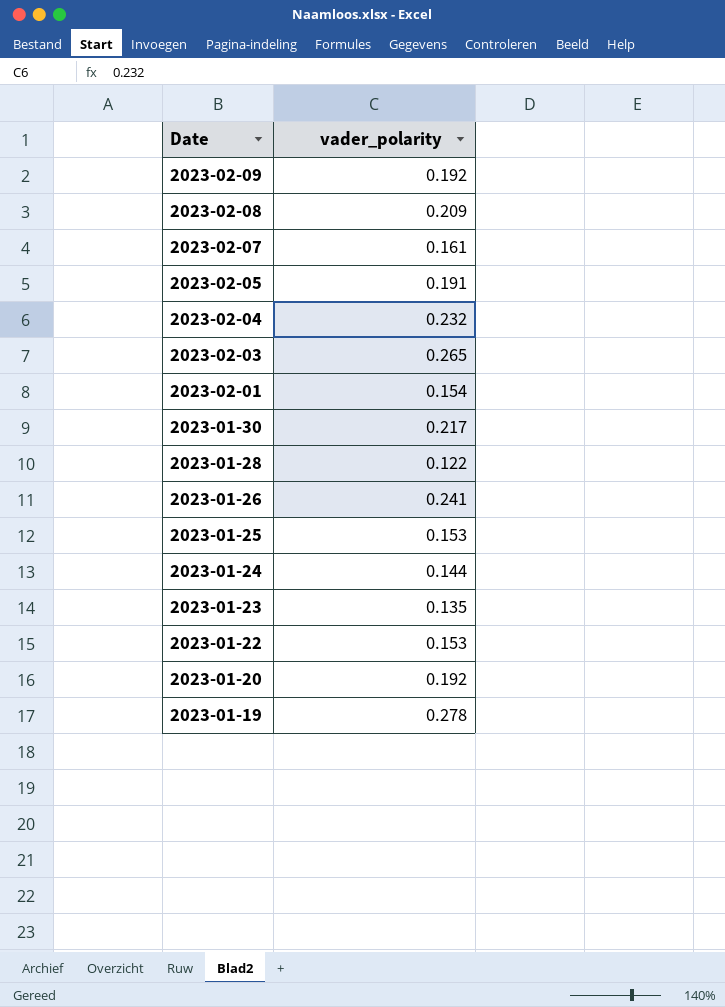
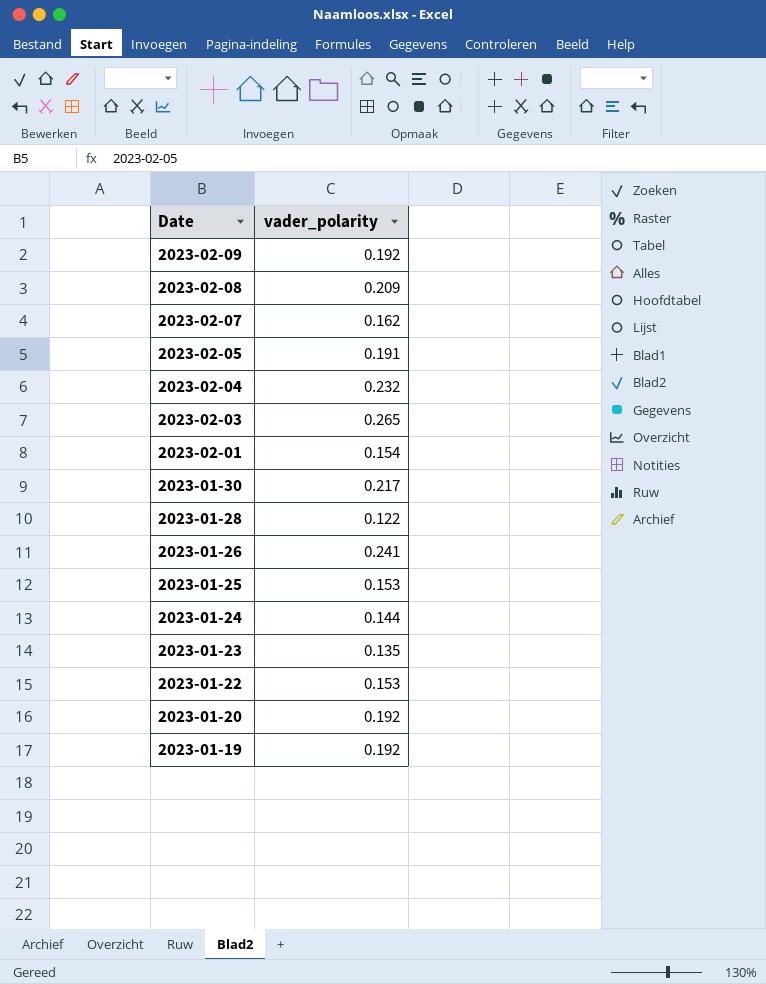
2023-02-07 | vader_polarity: 0.161 -> 0.162
2023-01-19 | vader_polarity: 0.278 -> 0.192

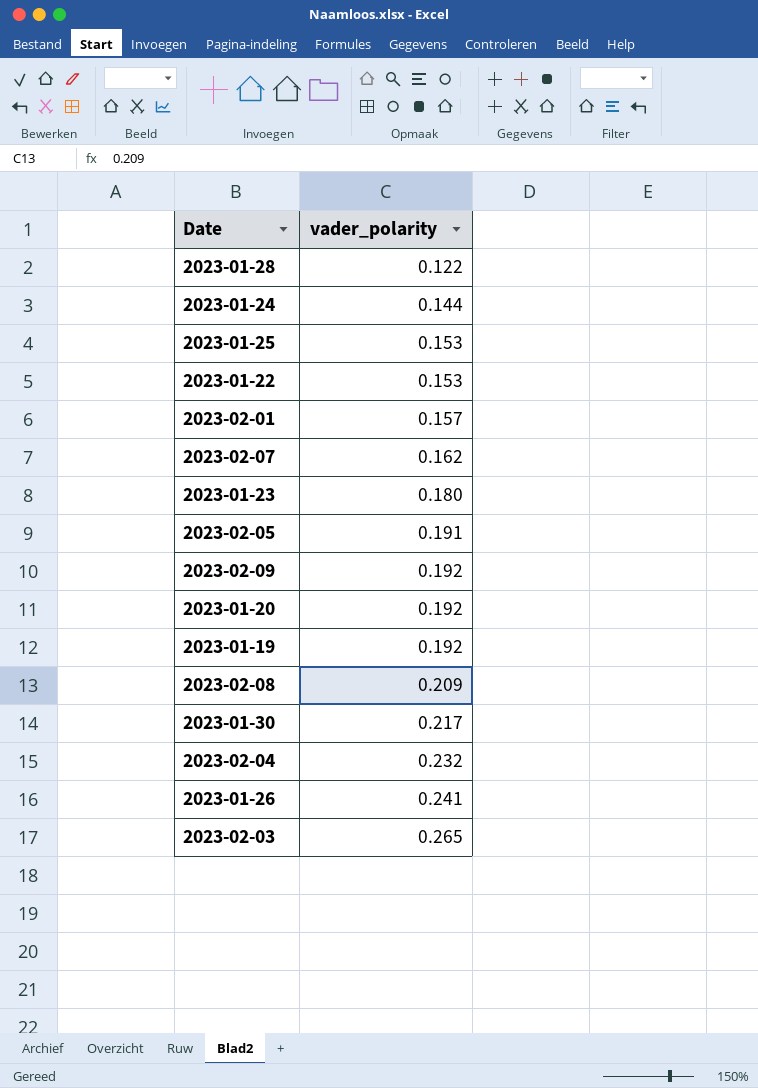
row order: Date descending -> vader_polarity ascending
2023-02-01 | vader_polarity: 0.154 -> 0.157
2023-01-23 | vader_polarity: 0.135 -> 0.180

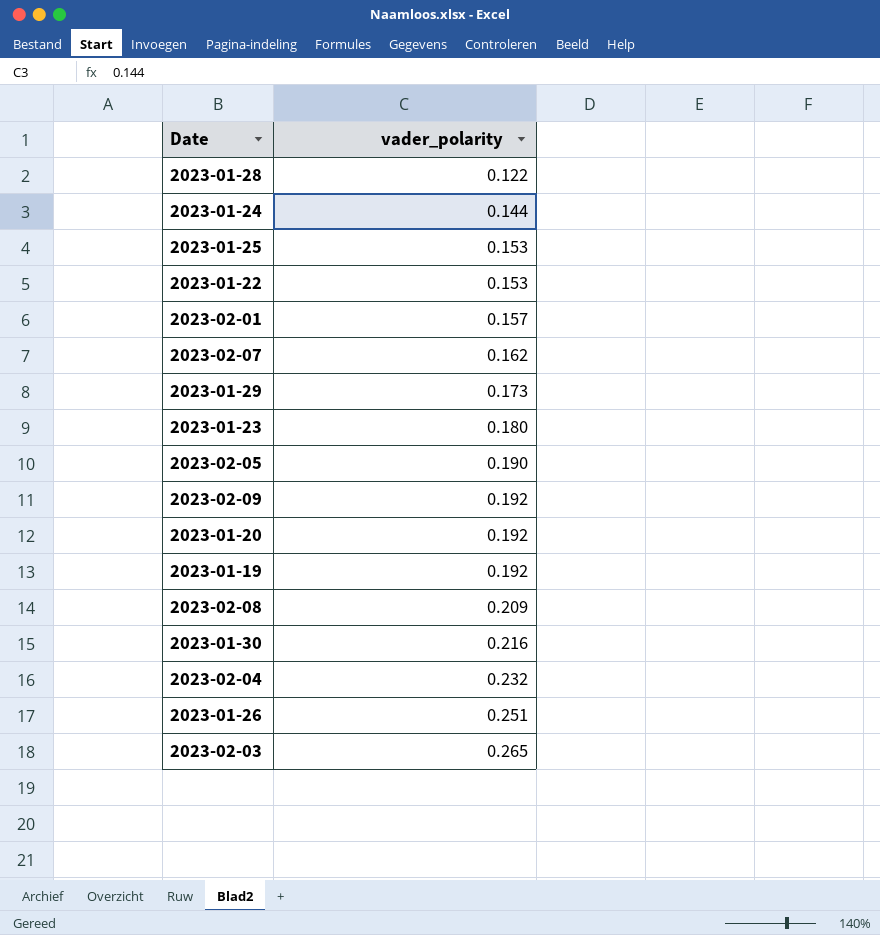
row 2023-01-29: none -> 0.173
2023-02-05 | vader_polarity: 0.191 -> 0.190
2023-01-30 | vader_polarity: 0.217 -> 0.216
2023-01-26 | vader_polarity: 0.241 -> 0.251

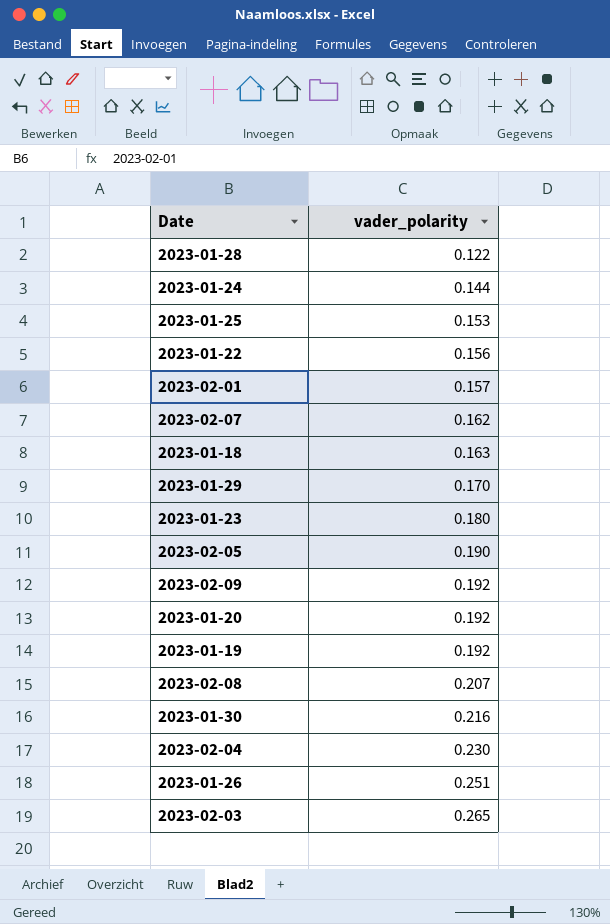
2023-01-22 | vader_polarity: 0.153 -> 0.156
row 2023-01-18: none -> 0.163
2023-01-29 | vader_polarity: 0.173 -> 0.170
2023-02-08 | vader_polarity: 0.209 -> 0.207
2023-02-04 | vader_polarity: 0.232 -> 0.230

